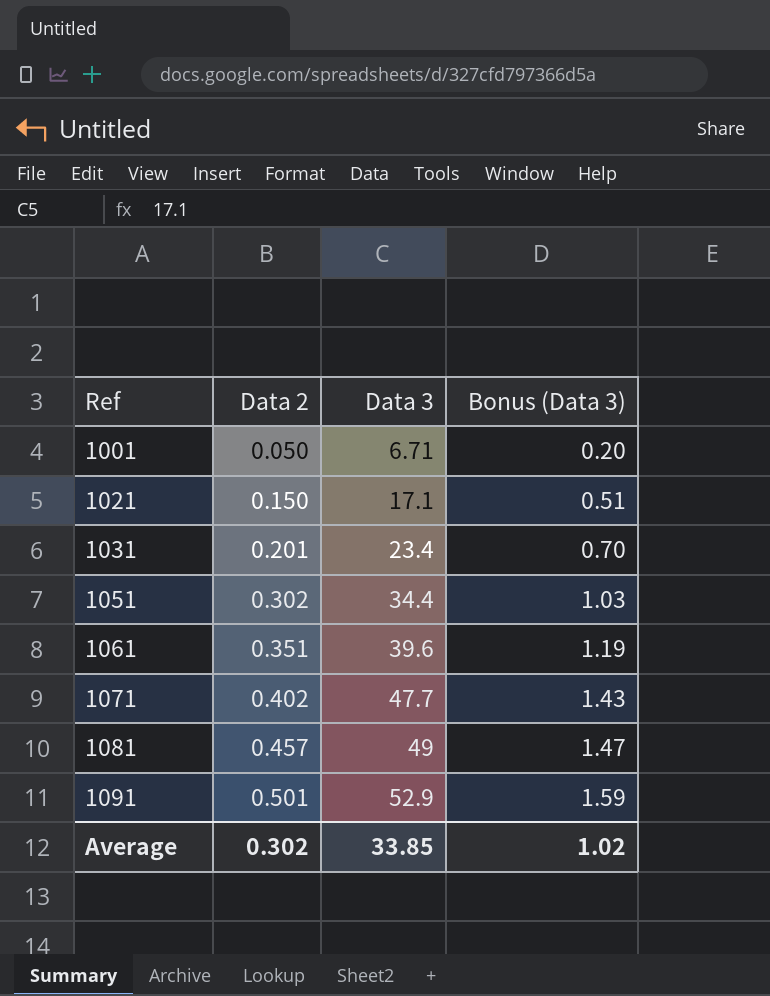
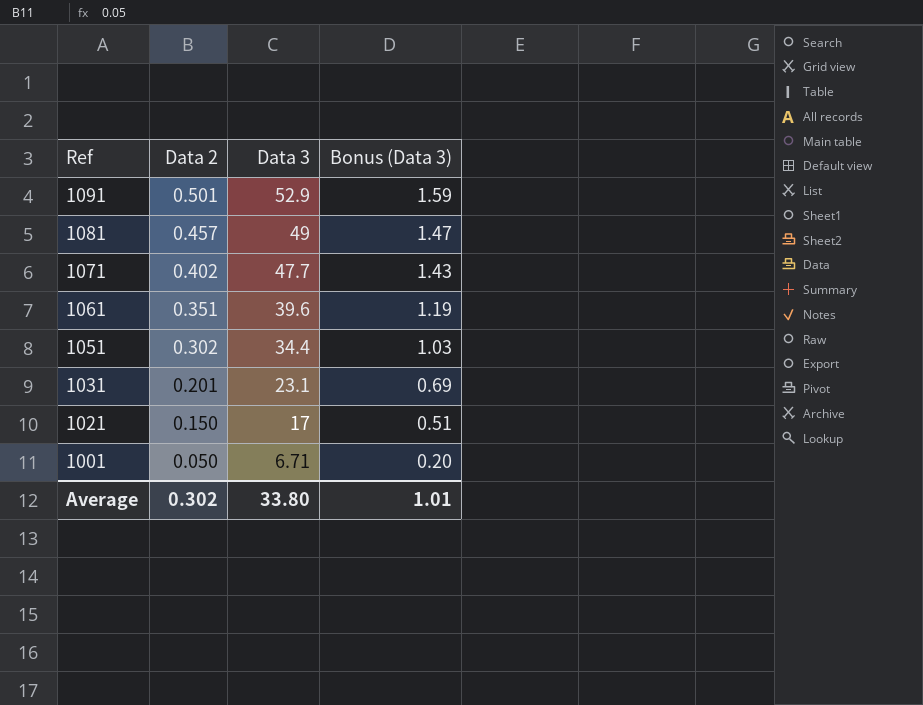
row order: Ref ascending -> Ref descending
1031 | Data 3: 23.4 -> 23.1
1031 | Bonus (Data 3): 0.70 -> 0.69
1021 | Data 3: 17.1 -> 17
Average | Data 3: 33.85 -> 33.80
Average | Bonus (Data 3): 1.02 -> 1.01

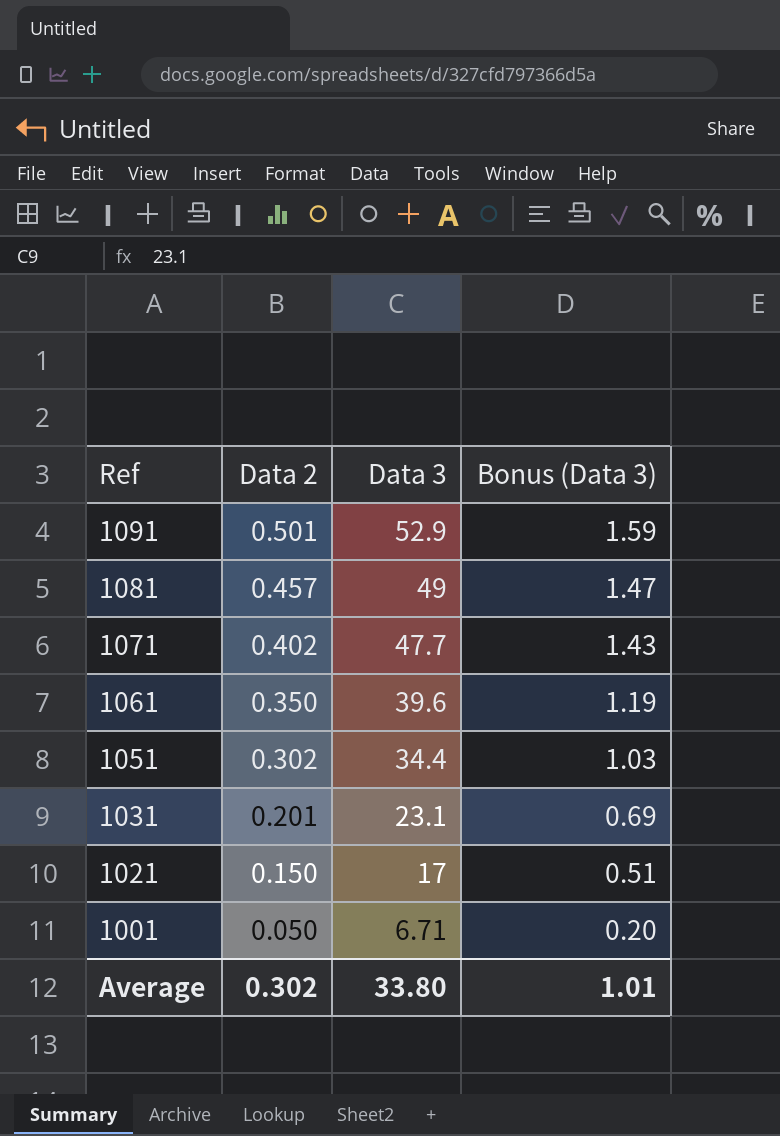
1061 | Data 2: 0.351 -> 0.350

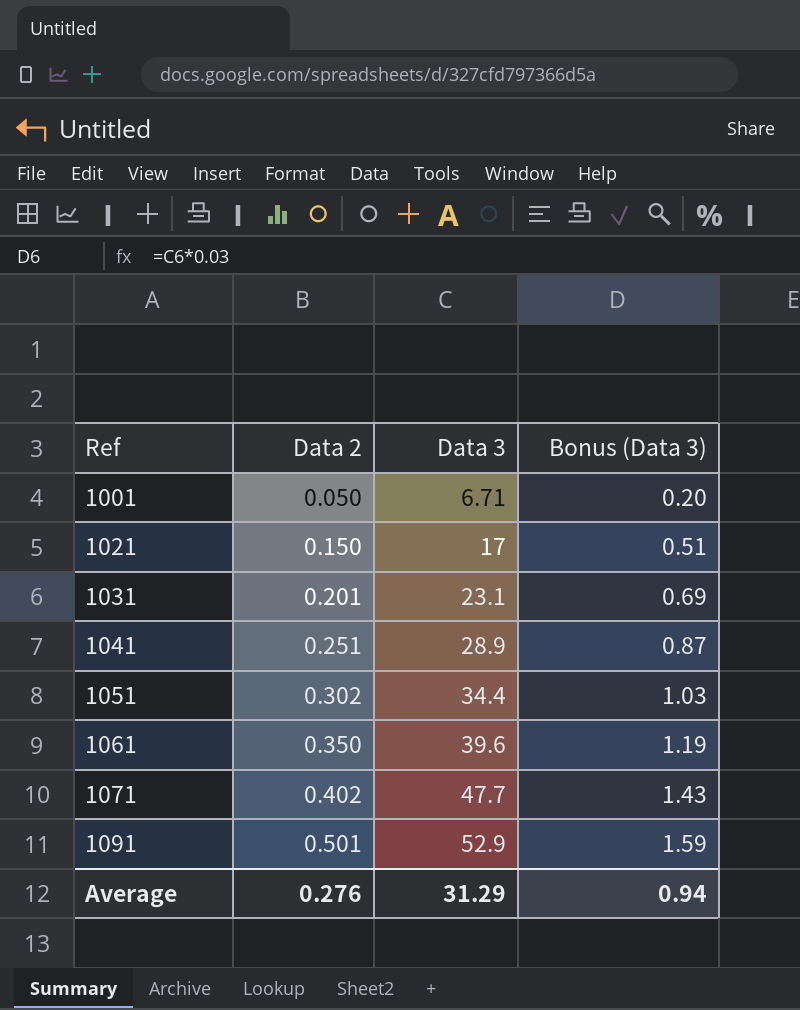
row order: Ref descending -> Ref ascending
row 1081: 0.457 | 49 | 1.47 -> none
row 1041: none -> 0.251 | 28.9 | 0.87
Average | Data 2: 0.302 -> 0.276
Average | Data 3: 33.80 -> 31.29
Average | Bonus (Data 3): 1.01 -> 0.94

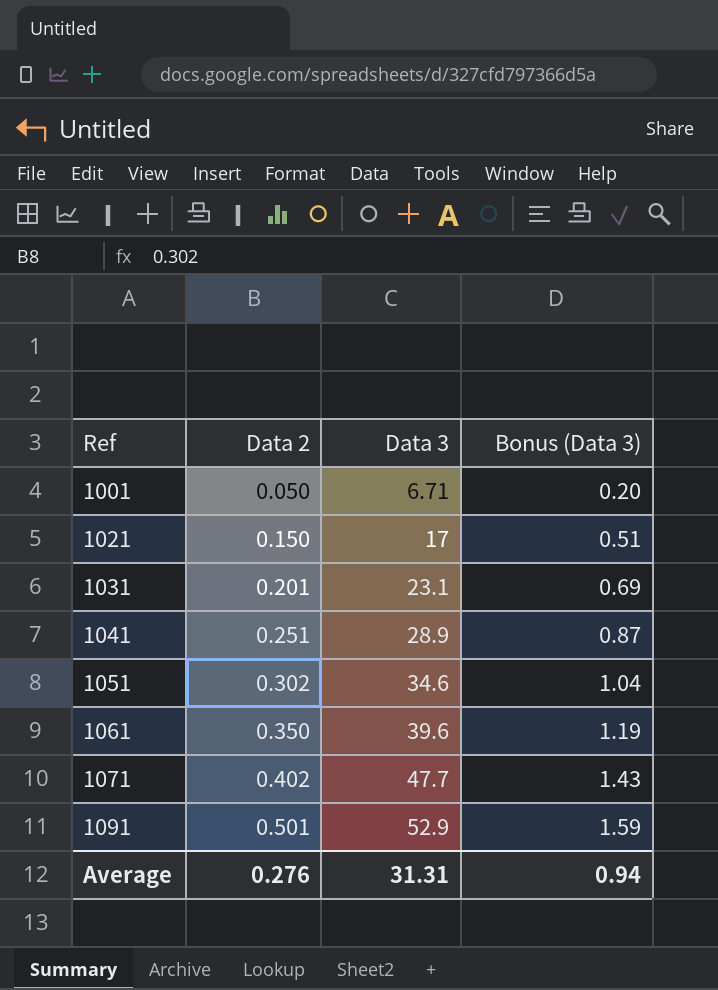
1051 | Data 3: 34.4 -> 34.6
1051 | Bonus (Data 3): 1.03 -> 1.04
Average | Data 3: 31.29 -> 31.31

